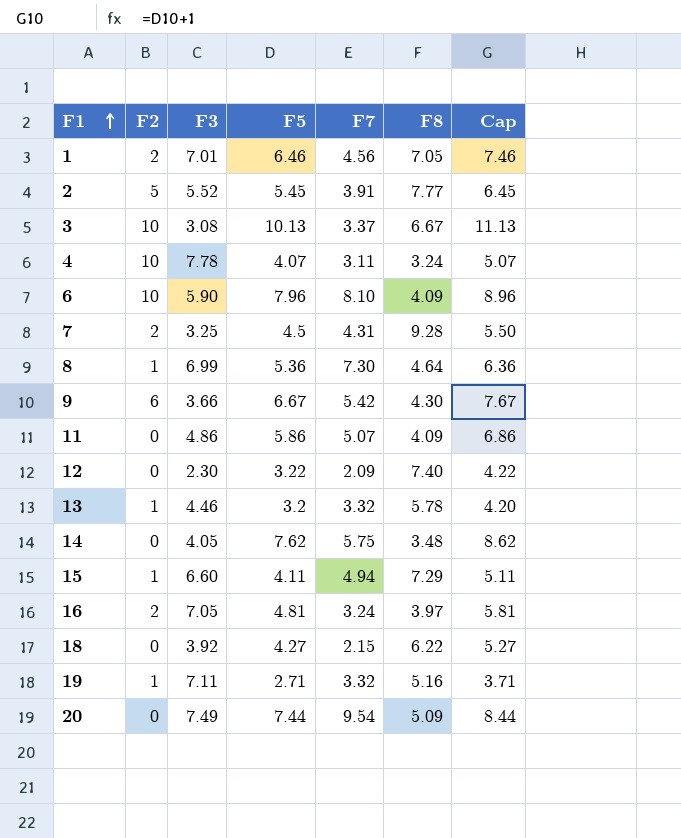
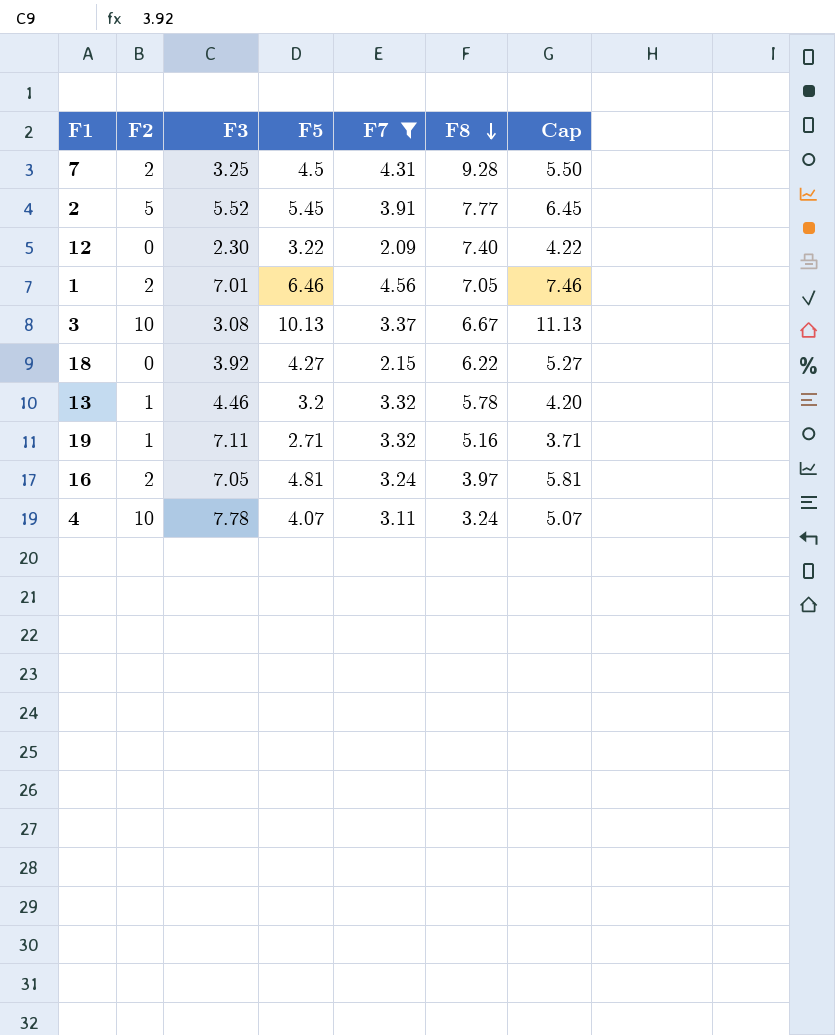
filter: none -> F7 <= 4.56
row order: F1 ascending -> F8 descending

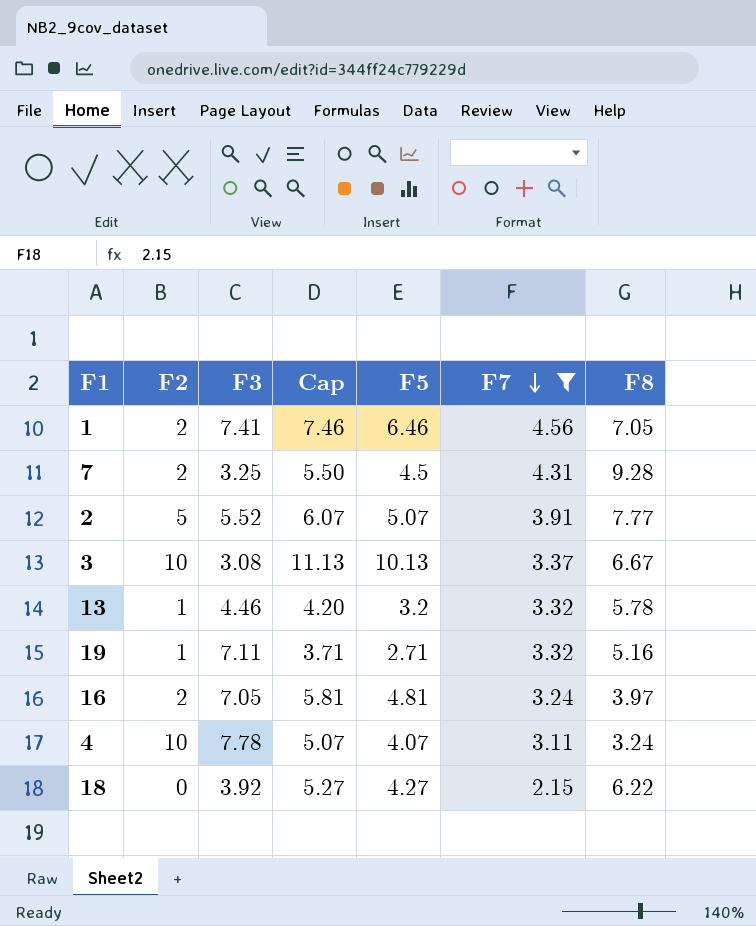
row order: F8 descending -> F7 descending
column Cap | position: 7 -> 4
row 12: 0 | 2.30 | 3.22 | 2.09 | 7.40 | 4.22 -> none
1 | F3: 7.01 -> 7.41
2 | Cap: 6.45 -> 6.07
2 | F5: 5.45 -> 5.07

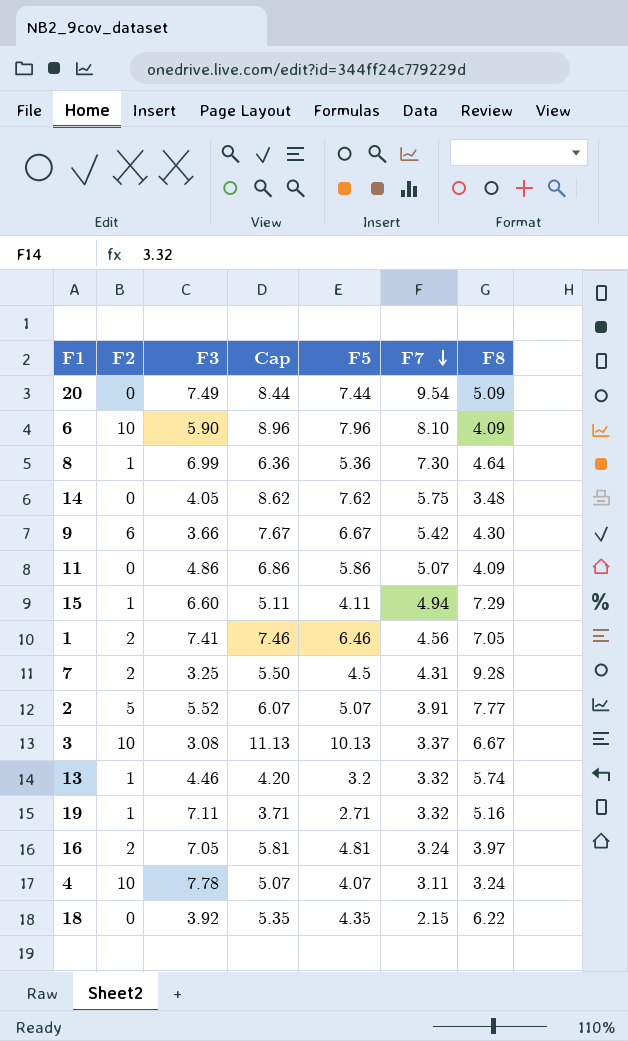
filter: F7 <= 4.56 -> none
13 | F8: 5.78 -> 5.74
18 | Cap: 5.27 -> 5.35
18 | F5: 4.27 -> 4.35

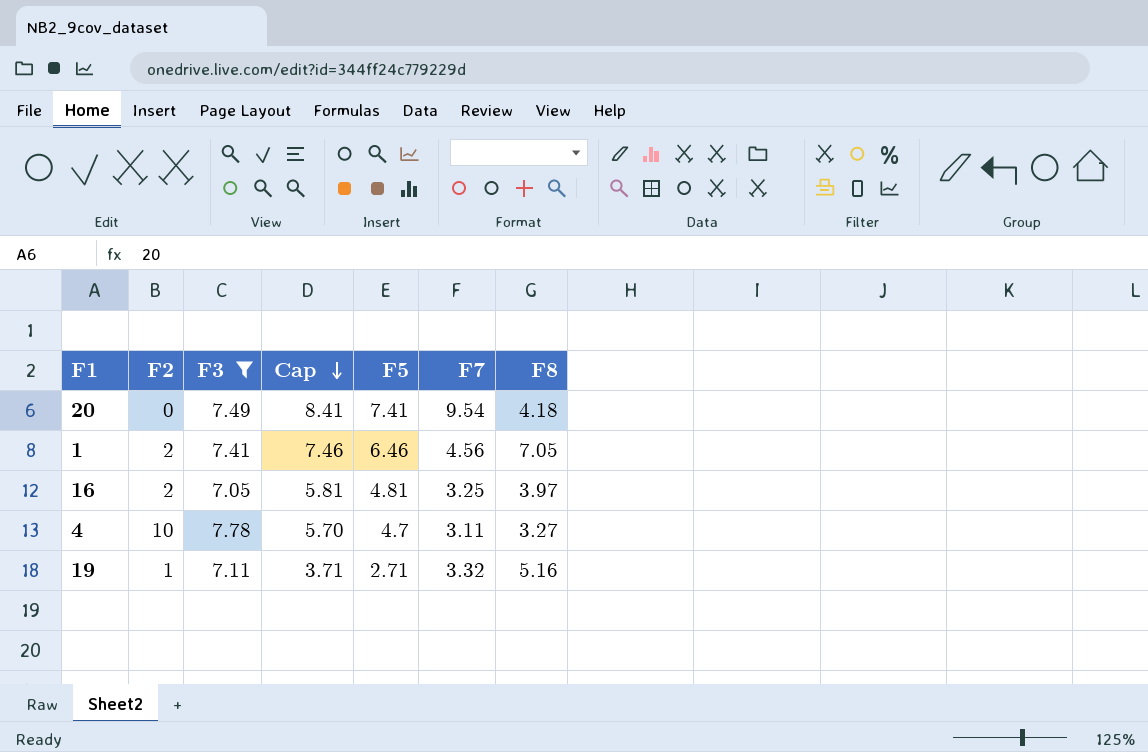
filter: none -> F3 >= 7.05
row order: F7 descending -> Cap descending
20 | Cap: 8.44 -> 8.41
20 | F5: 7.44 -> 7.41
20 | F8: 5.09 -> 4.18
16 | F7: 3.24 -> 3.25
4 | Cap: 5.07 -> 5.70
4 | F5: 4.07 -> 4.7
4 | F8: 3.24 -> 3.27

